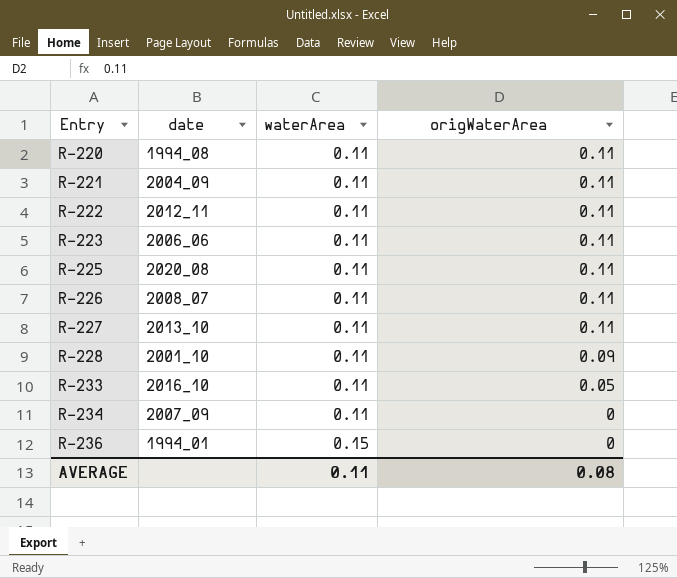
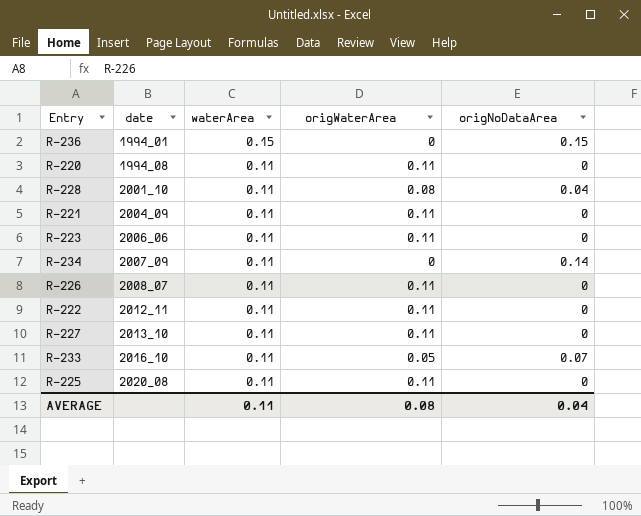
row order: Entry ascending -> date ascending
column origNoDataArea | position: none -> 5
R-228 | origWaterArea: 0.09 -> 0.08

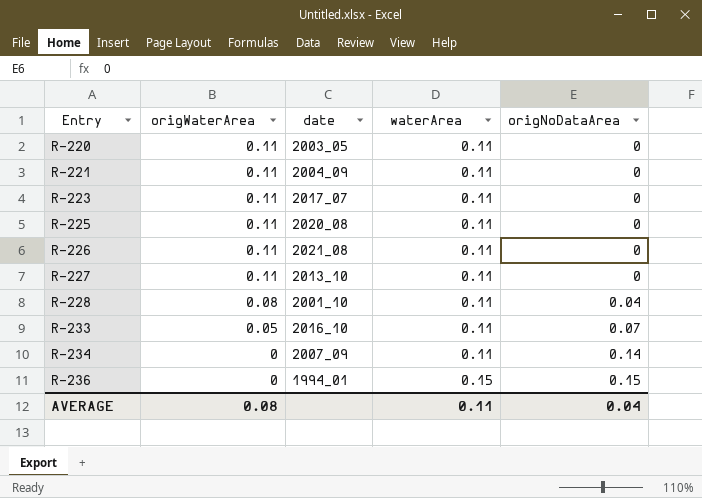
row order: date ascending -> Entry ascending
column origWaterArea | position: 4 -> 2
row R-222: 2012_11 | 0.11 | 0.11 | 0 -> none
R-220 | date: 1994_08 -> 2003_05
R-223 | date: 2006_06 -> 2017_07
R-226 | date: 2008_07 -> 2021_08

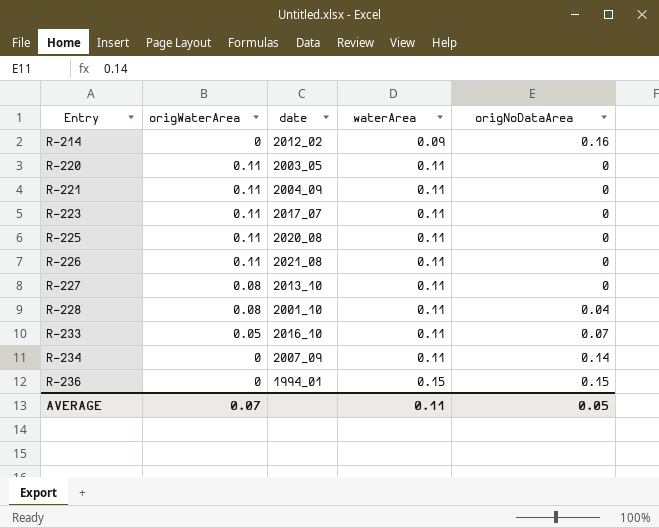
row R-214: none -> 0 | 2012_02 | 0.09 | 0.16
R-227 | origWaterArea: 0.11 -> 0.08
AVERAGE | origWaterArea: 0.08 -> 0.07
AVERAGE | origNoDataArea: 0.04 -> 0.05

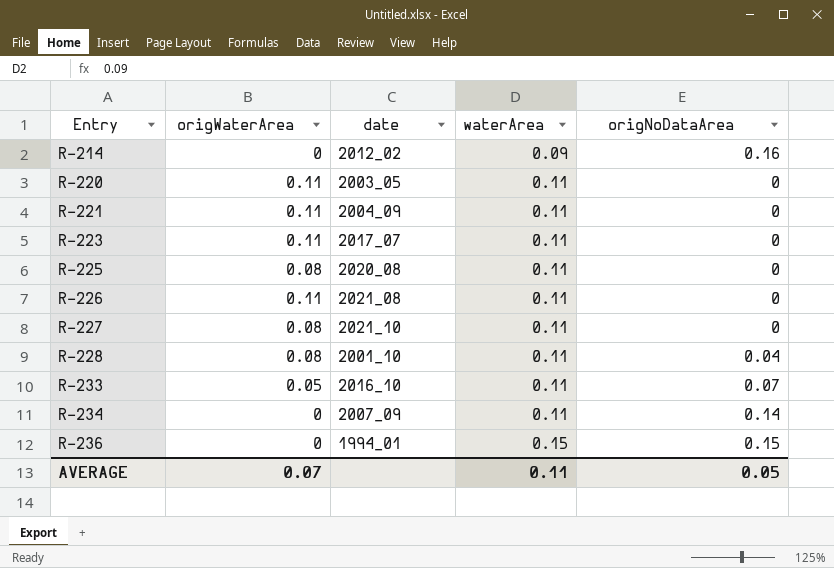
R-225 | origWaterArea: 0.11 -> 0.08
R-227 | date: 2013_10 -> 2021_10

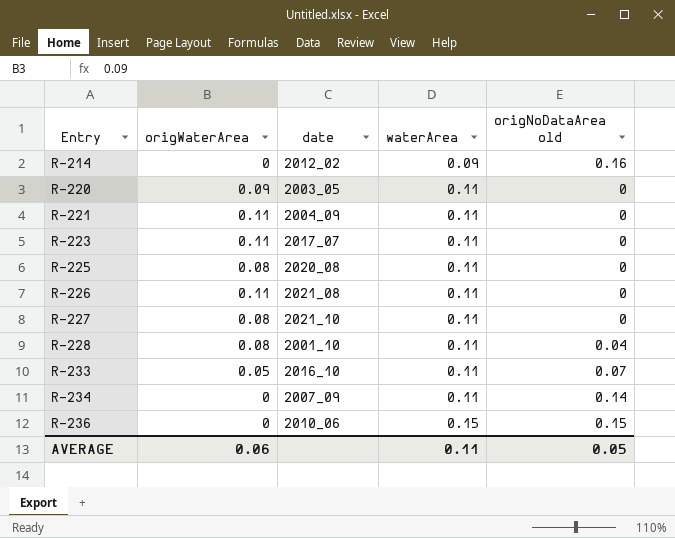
column name: origNoDataArea -> origNoDataArea old
R-220 | origWaterArea: 0.11 -> 0.09
R-236 | date: 1994_01 -> 2010_06
AVERAGE | origWaterArea: 0.07 -> 0.06

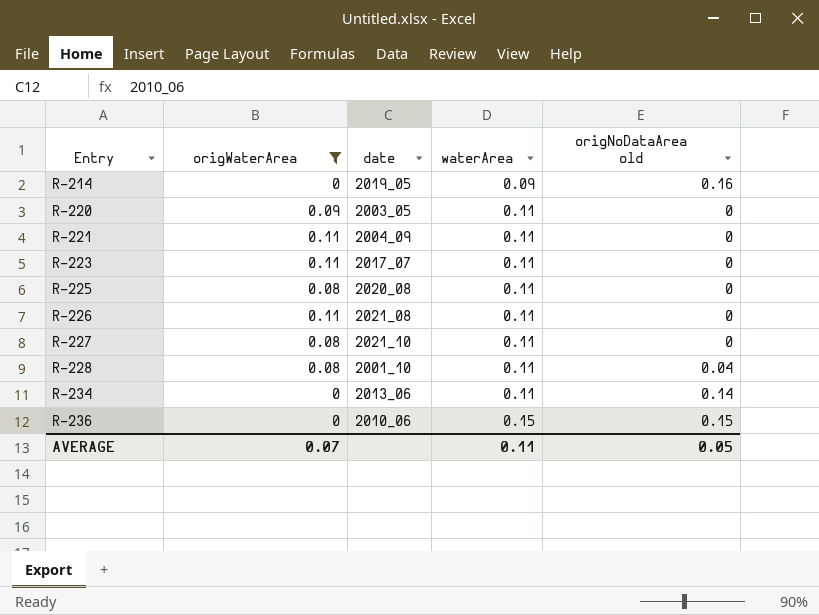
filter: none -> origWaterArea != 0.05
R-214 | date: 2012_02 -> 2019_05
R-234 | date: 2007_09 -> 2013_06
AVERAGE | origWaterArea: 0.06 -> 0.07

